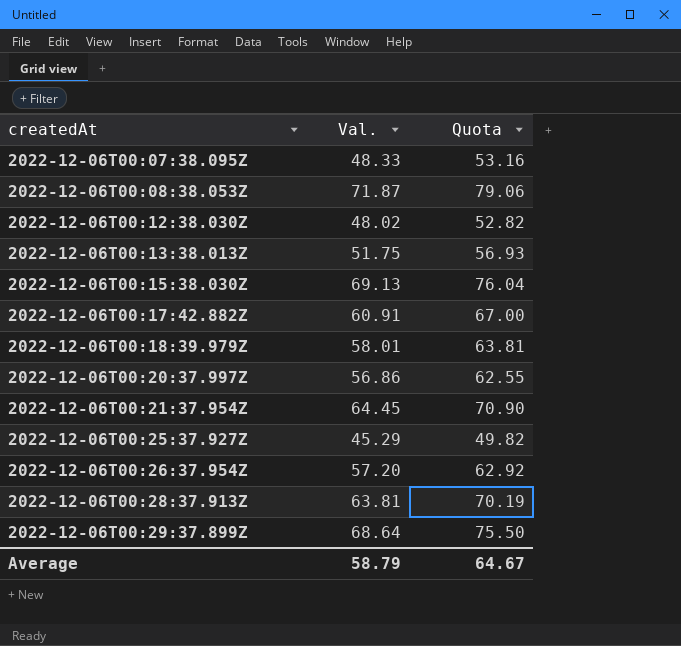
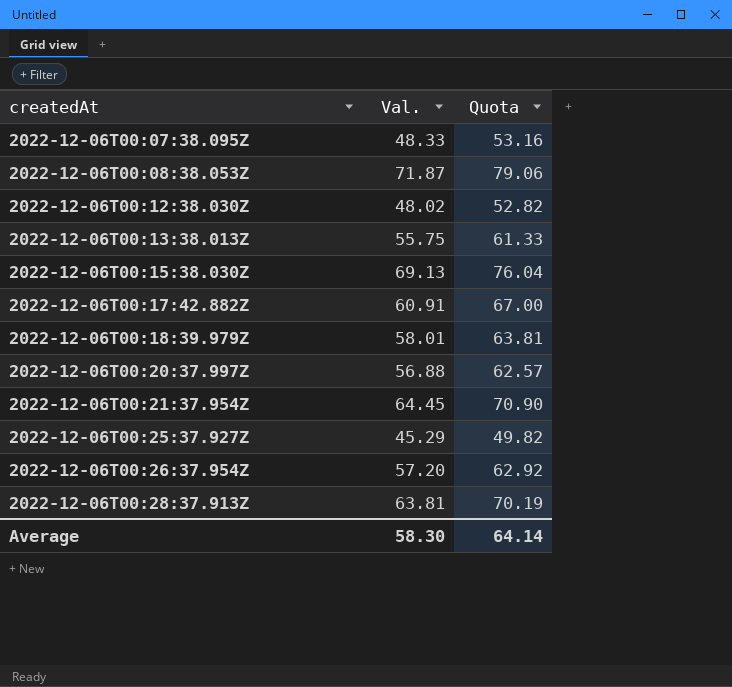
row 2022-12-06T00:29:37.899Z: 68.64 | 75.50 -> none
2022-12-06T00:13:38.013Z | Val.: 51.75 -> 55.75
2022-12-06T00:13:38.013Z | Quota: 56.93 -> 61.33
2022-12-06T00:20:37.997Z | Val.: 56.86 -> 56.88
2022-12-06T00:20:37.997Z | Quota: 62.55 -> 62.57
Average | Val.: 58.79 -> 58.30
Average | Quota: 64.67 -> 64.14

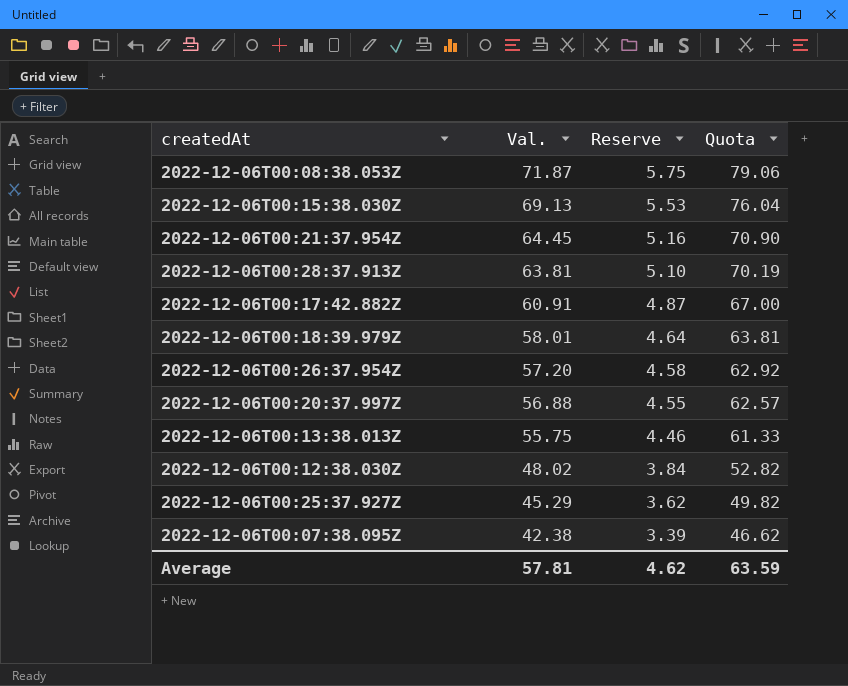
row order: createdAt ascending -> Val. descending
column Reserve | formula: none -> [Val.] * 0.08
2022-12-06T00:07:38.095Z | Val.: 48.33 -> 42.38
2022-12-06T00:07:38.095Z | Quota: 53.16 -> 46.62
Average | Val.: 58.30 -> 57.81
Average | Quota: 64.14 -> 63.59

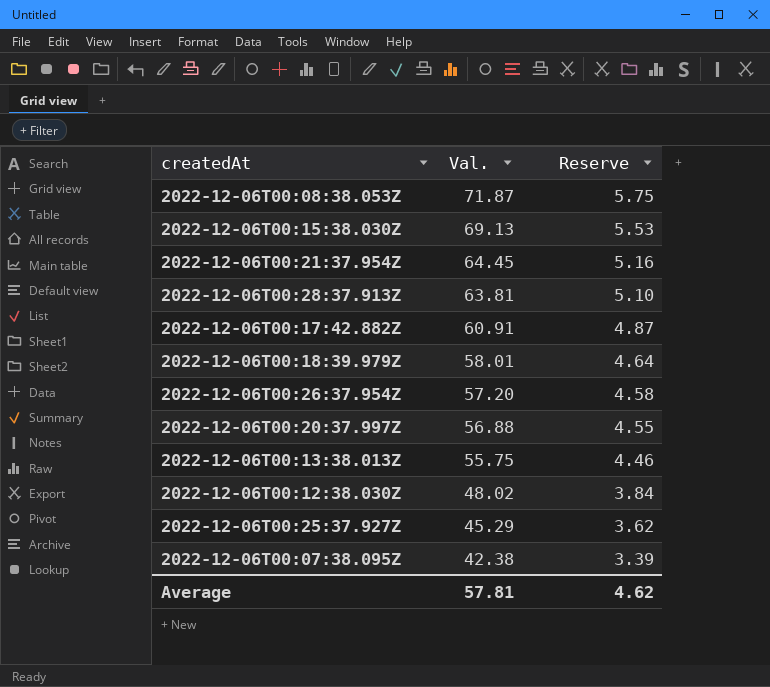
column Quota | formula: [Val.] * 1.1 -> none

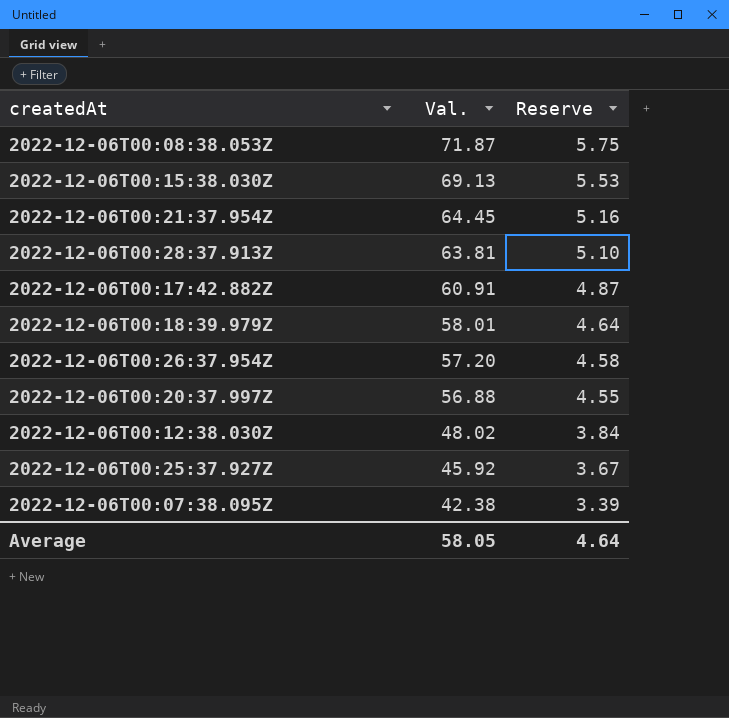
row 2022-12-06T00:13:38.013Z: 55.75 | 4.46 -> none
2022-12-06T00:25:37.927Z | Val.: 45.29 -> 45.92
2022-12-06T00:25:37.927Z | Reserve: 3.62 -> 3.67
Average | Val.: 57.81 -> 58.05
Average | Reserve: 4.62 -> 4.64

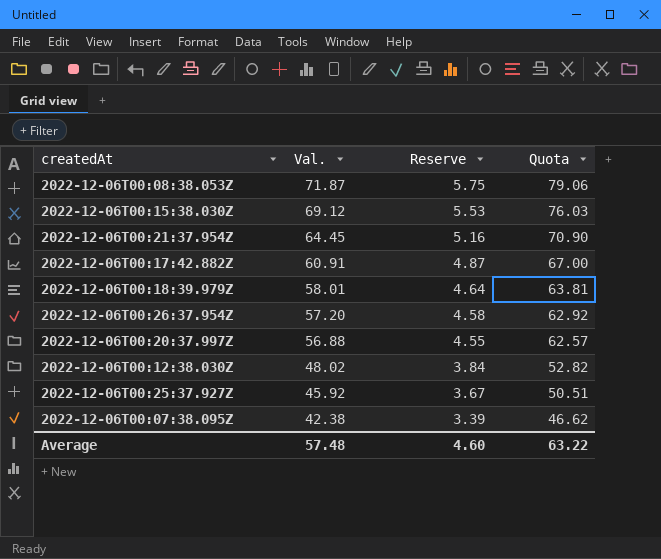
column Quota | formula: none -> [Val.] * 1.1
row 2022-12-06T00:28:37.913Z: 63.81 | 5.10 -> none
2022-12-06T00:15:38.030Z | Val.: 69.13 -> 69.12
Average | Val.: 58.05 -> 57.48
Average | Reserve: 4.64 -> 4.60

